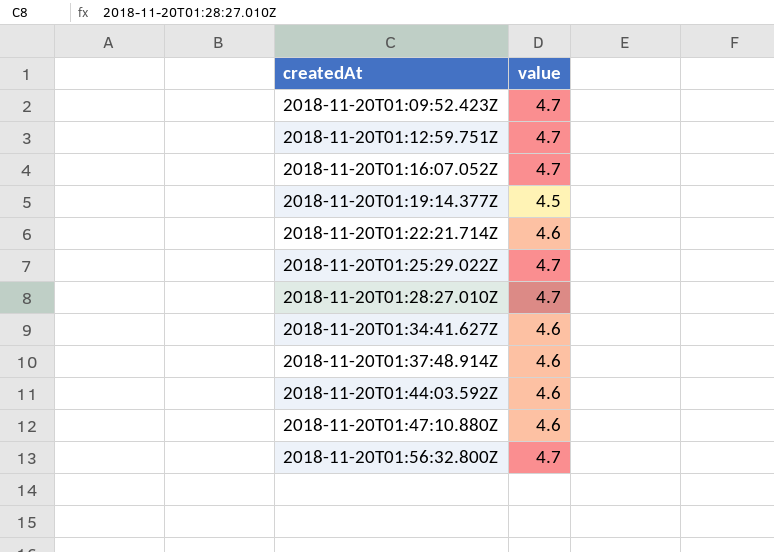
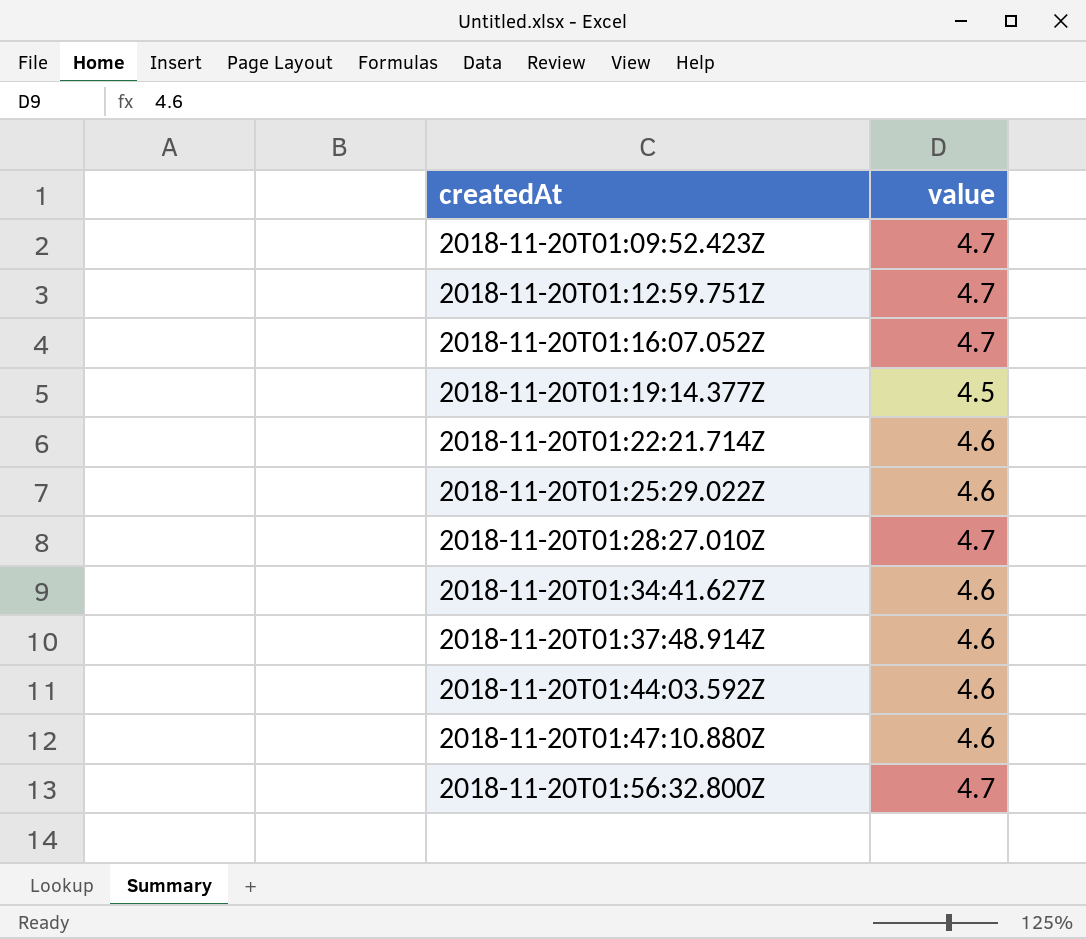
2018-11-20T01:25:29.022Z | value: 4.7 -> 4.6

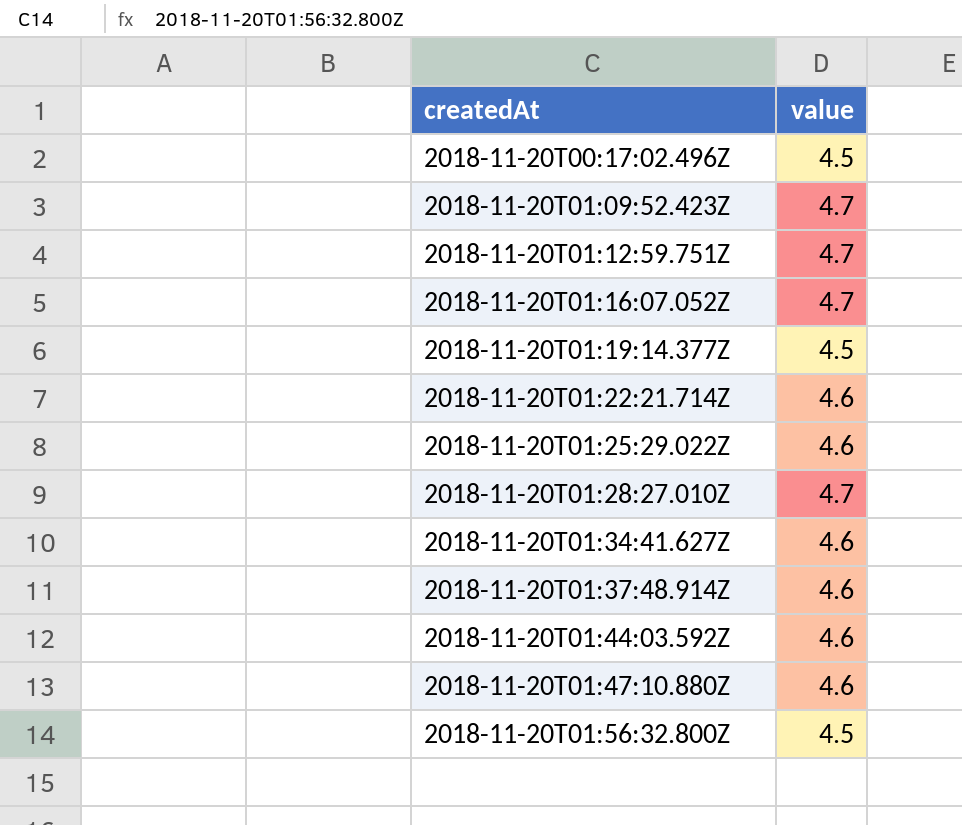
row 2018-11-20T00:17:02.496Z: none -> 4.5
2018-11-20T01:56:32.800Z | value: 4.7 -> 4.5

